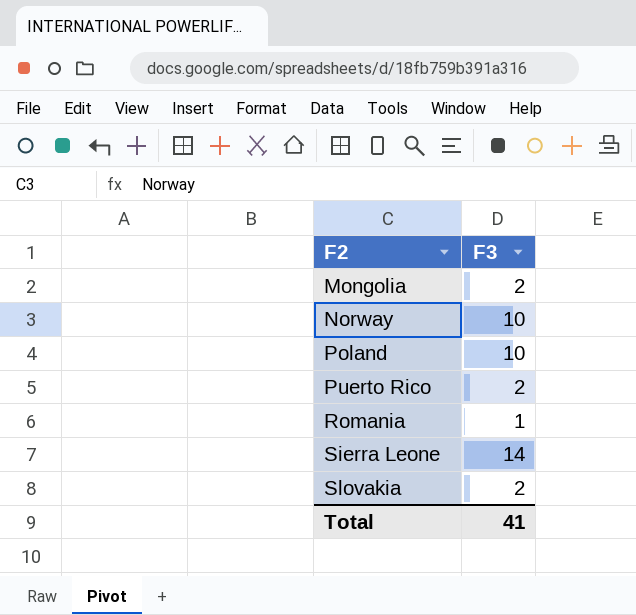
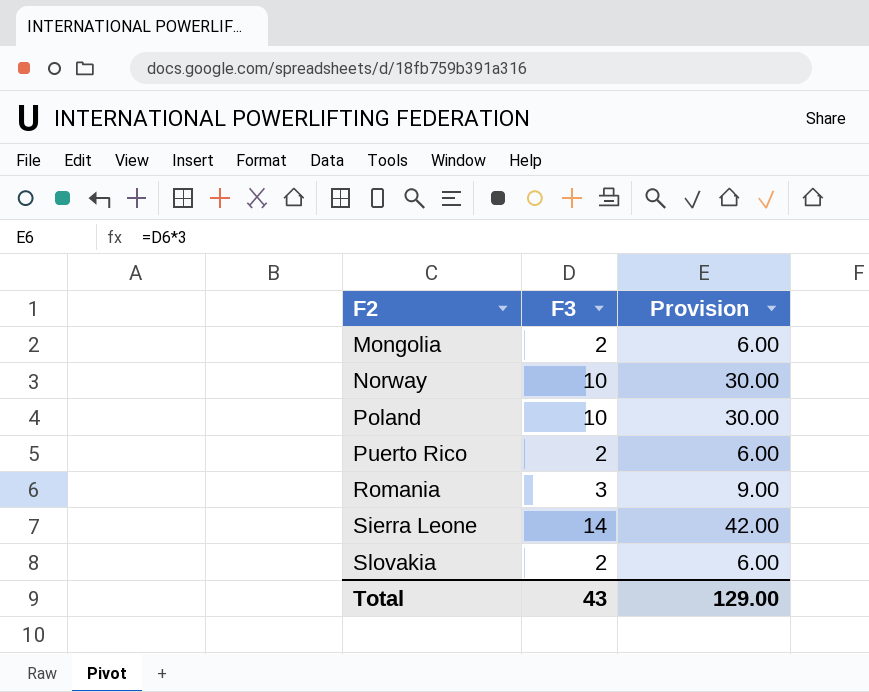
column Provision | formula: none -> [F3] * 3
Romania | F3: 1 -> 3
Total | F3: 41 -> 43

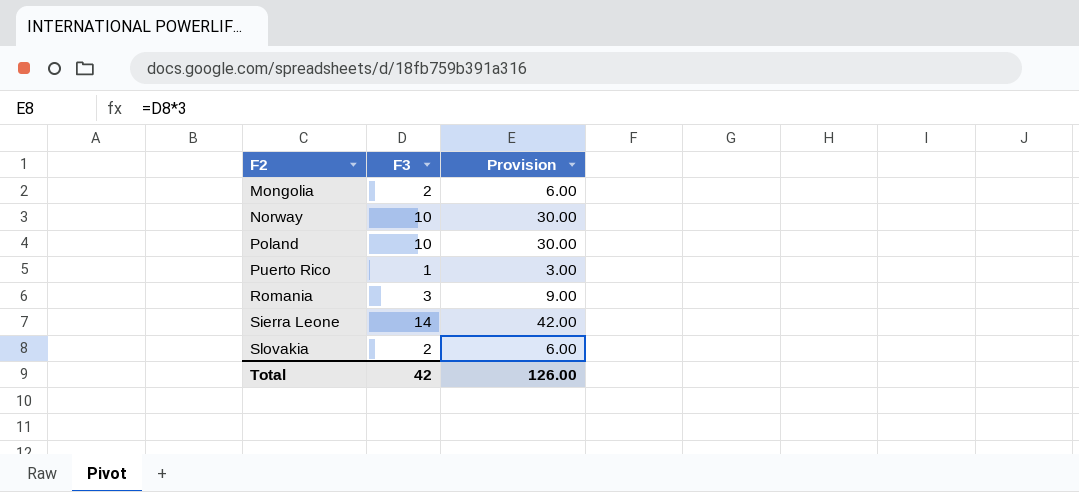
Puerto Rico | F3: 2 -> 1
Puerto Rico | Provision: 6.00 -> 3.00
Total | F3: 43 -> 42
Total | Provision: 129.00 -> 126.00

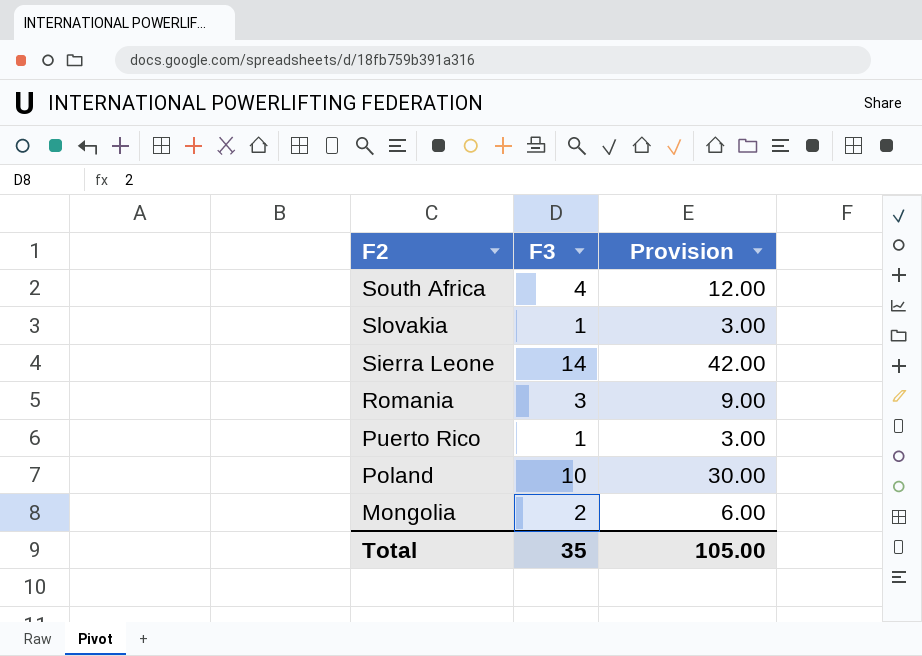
row order: F2 ascending -> F2 descending
row Norway: 10 | 30.00 -> none
row South Africa: none -> 4 | 12.00
Slovakia | F3: 2 -> 1
Slovakia | Provision: 6.00 -> 3.00
Total | F3: 42 -> 35
Total | Provision: 126.00 -> 105.00

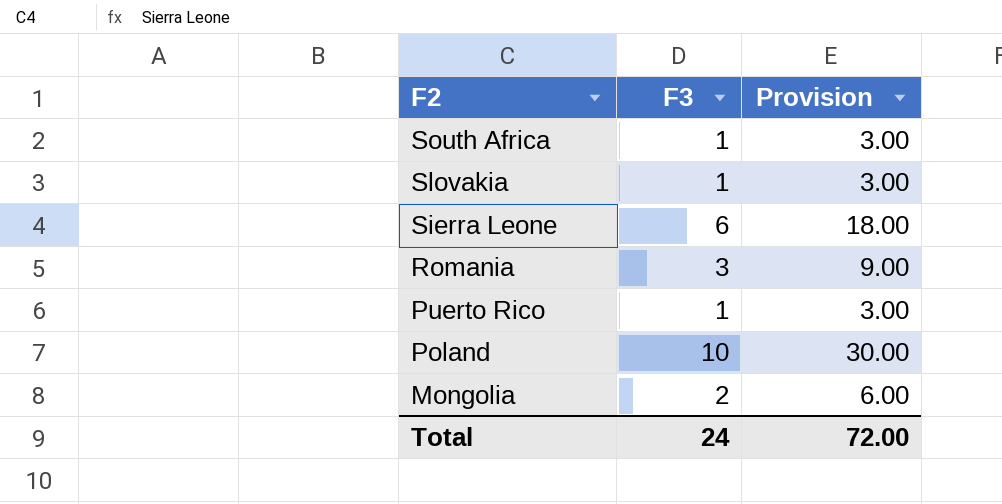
South Africa | F3: 4 -> 1
South Africa | Provision: 12.00 -> 3.00
Sierra Leone | F3: 14 -> 6
Sierra Leone | Provision: 42.00 -> 18.00
Total | F3: 35 -> 24
Total | Provision: 105.00 -> 72.00

